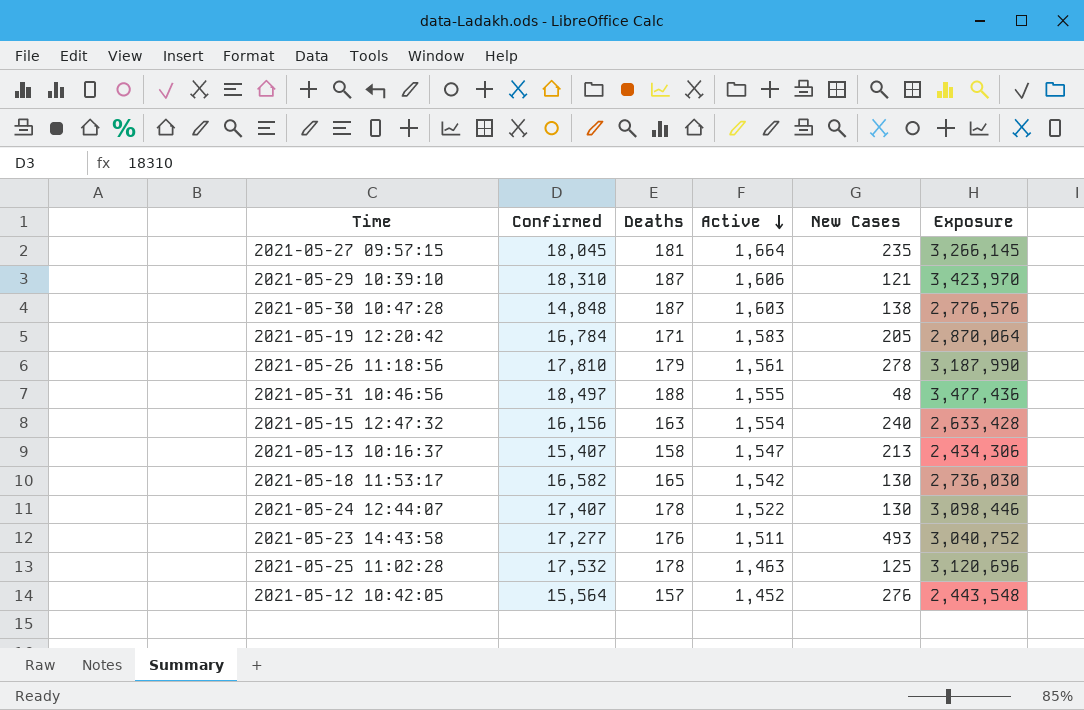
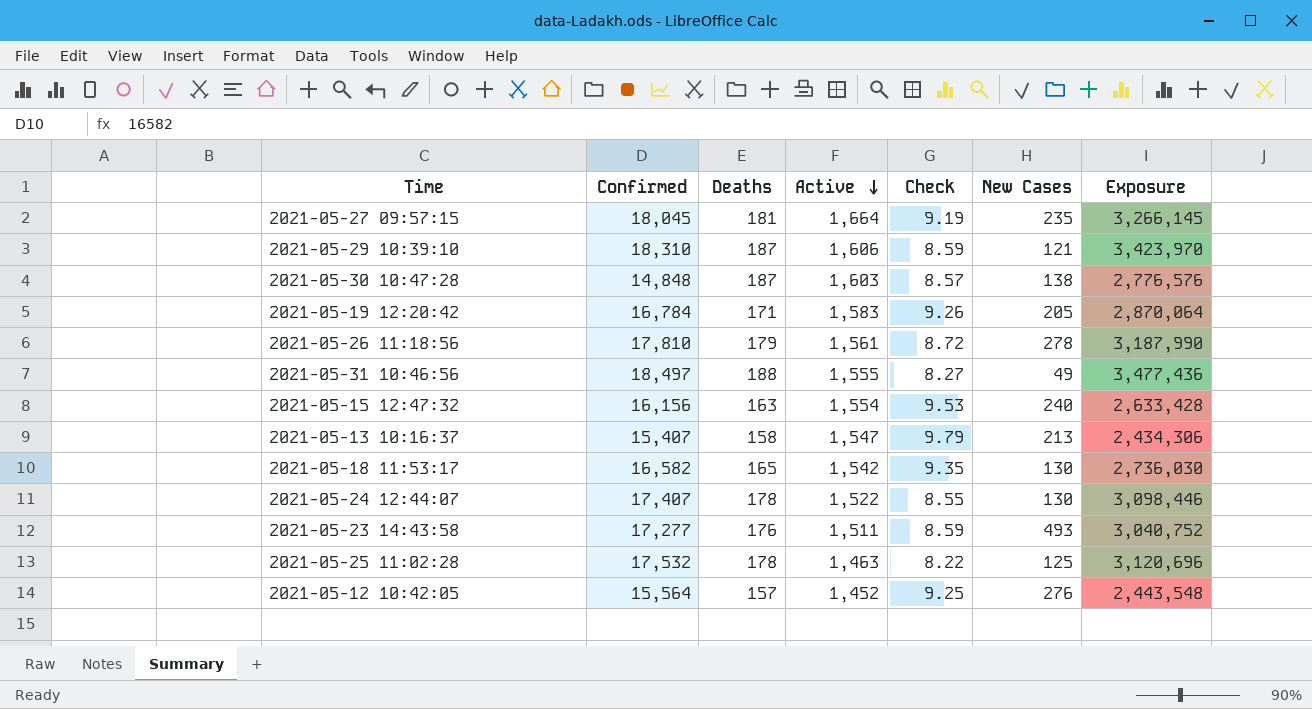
column Check | formula: none -> [Active] / [Deaths]
2021-05-31 10:46:56 | New Cases: 48 -> 49

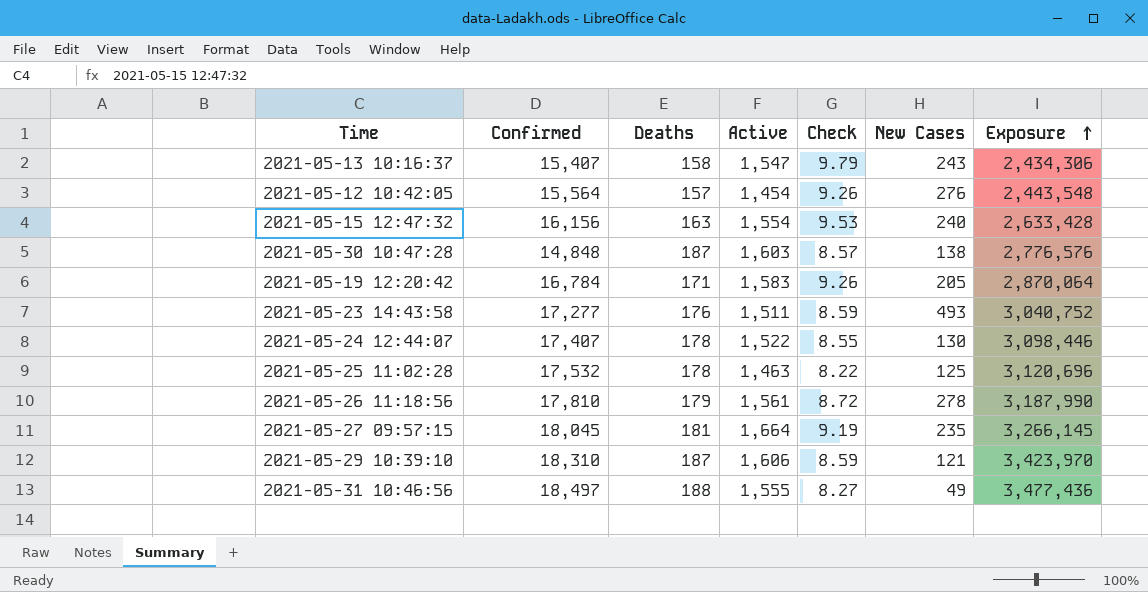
row order: Active descending -> Exposure ascending
row 2021-05-18 11:53:17: 16,582 | 165 | 1,542 | 9.35 | 130 | 2,736,030 -> none
2021-05-13 10:16:37 | New Cases: 213 -> 243
2021-05-12 10:42:05 | Active: 1,452 -> 1,454
2021-05-12 10:42:05 | Check: 9.25 -> 9.26

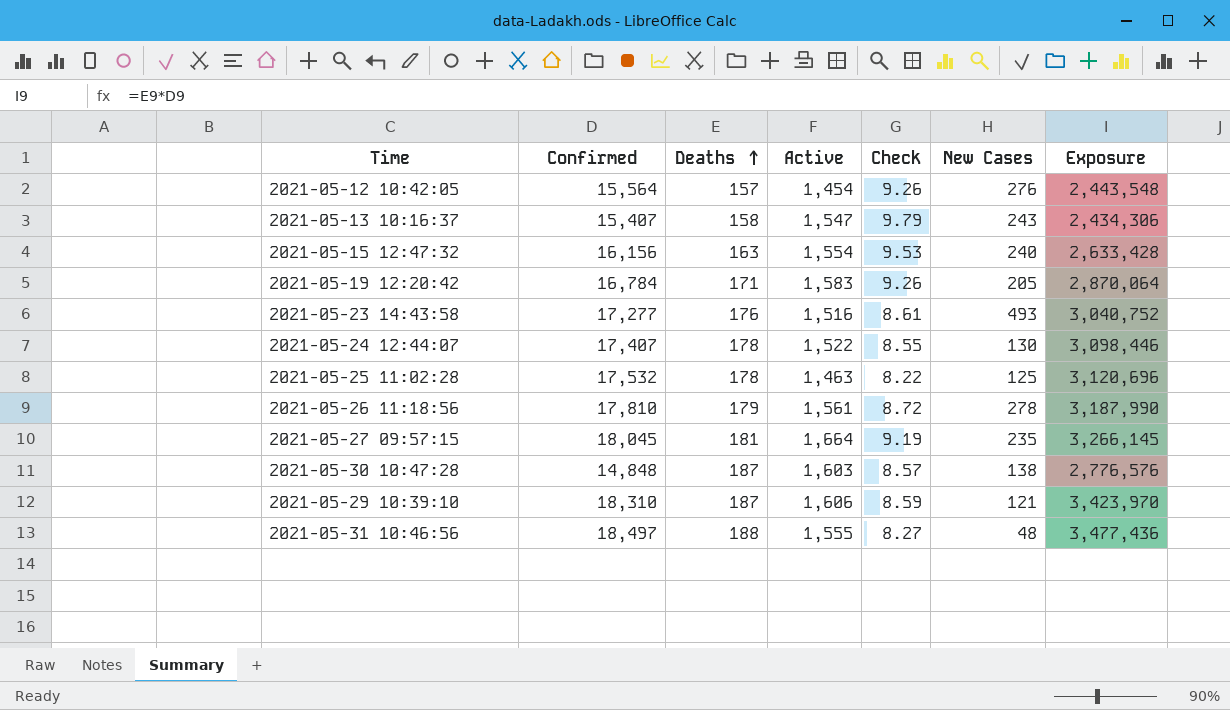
row order: Exposure ascending -> Deaths ascending
2021-05-23 14:43:58 | Active: 1,511 -> 1,516
2021-05-23 14:43:58 | Check: 8.59 -> 8.61
2021-05-31 10:46:56 | New Cases: 49 -> 48

